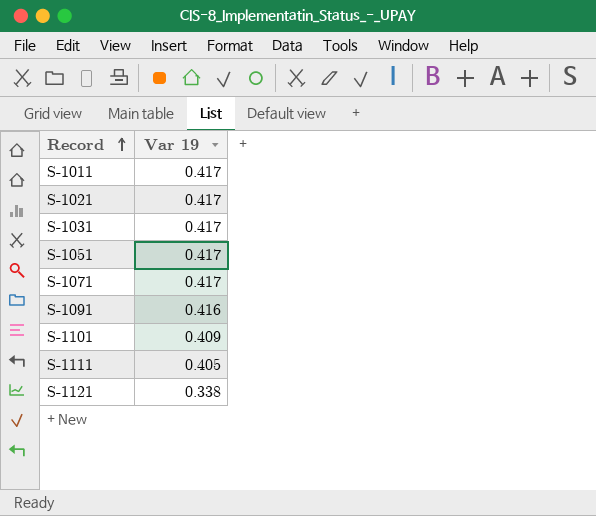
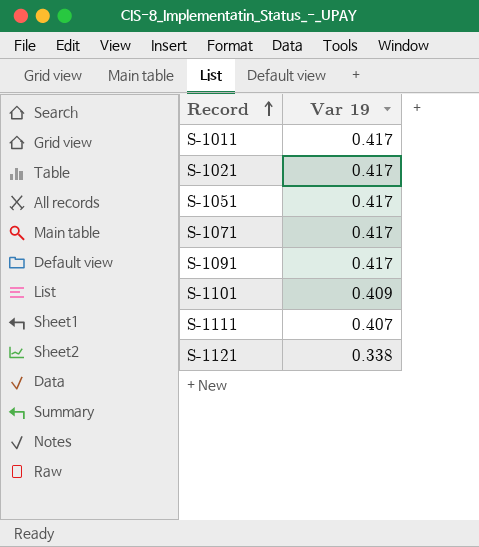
row S-1031: 0.417 -> none
S-1091 | Var 19: 0.416 -> 0.417
S-1111 | Var 19: 0.405 -> 0.407

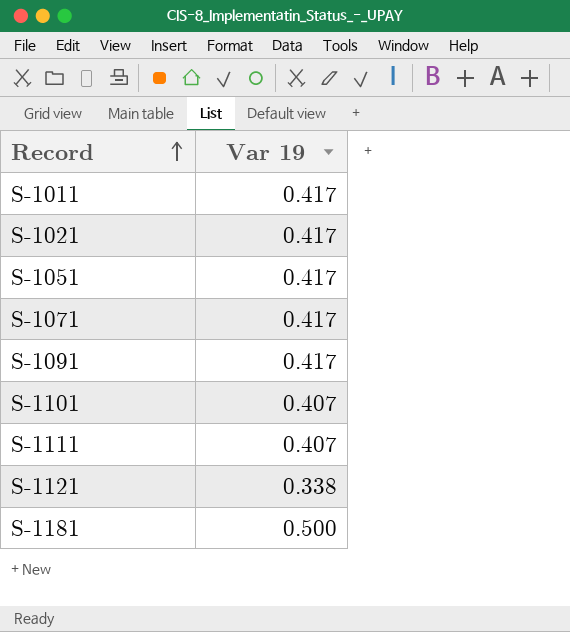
S-1101 | Var 19: 0.409 -> 0.407
row S-1181: none -> 0.500

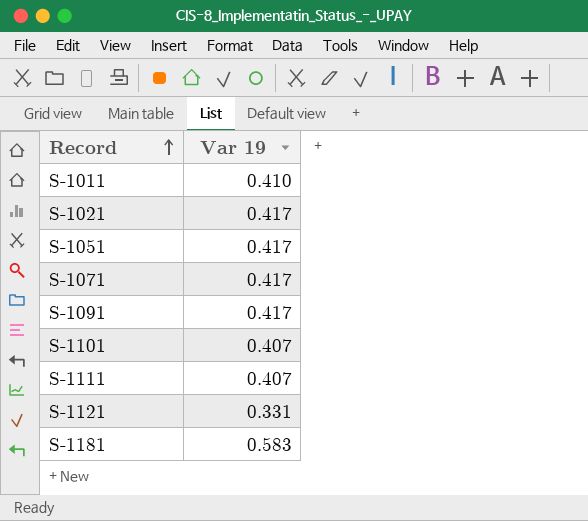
S-1011 | Var 19: 0.417 -> 0.410
S-1121 | Var 19: 0.338 -> 0.331
S-1181 | Var 19: 0.500 -> 0.583

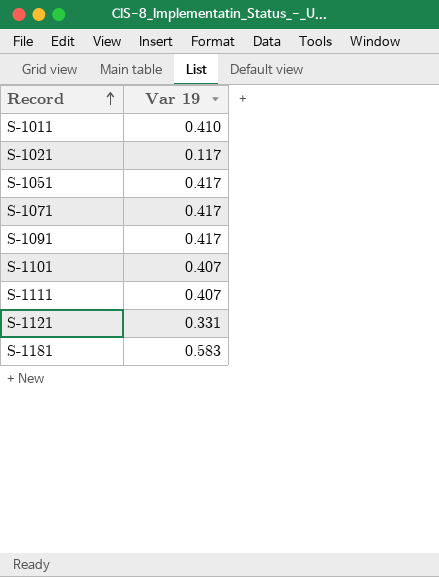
S-1021 | Var 19: 0.417 -> 0.117

